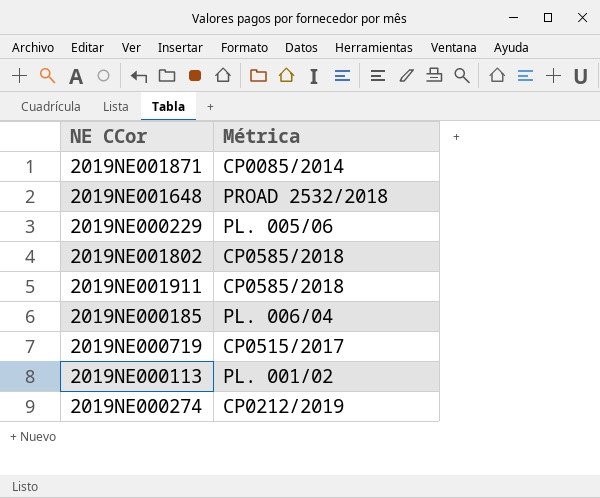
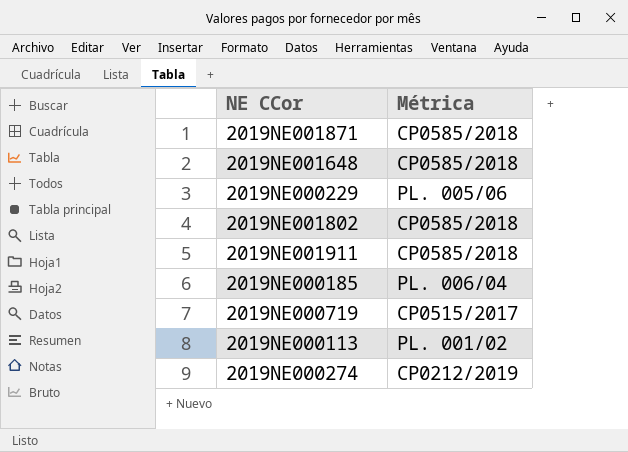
2019NE001871 | Métrica: CP0085/2014 -> CP0585/2018
2019NE001648 | Métrica: PROAD 2532/2018 -> CP0585/2018

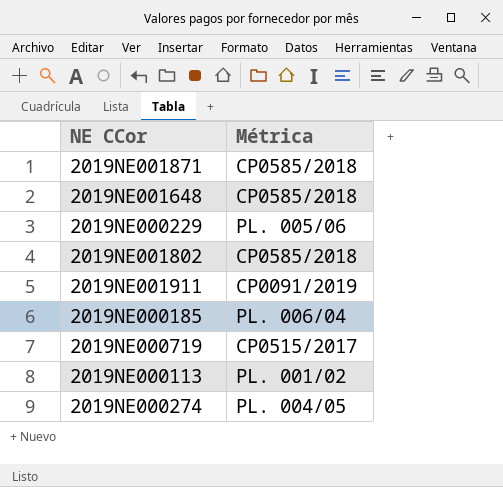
2019NE001911 | Métrica: CP0585/2018 -> CP0091/2019
2019NE000274 | Métrica: CP0212/2019 -> PL. 004/05

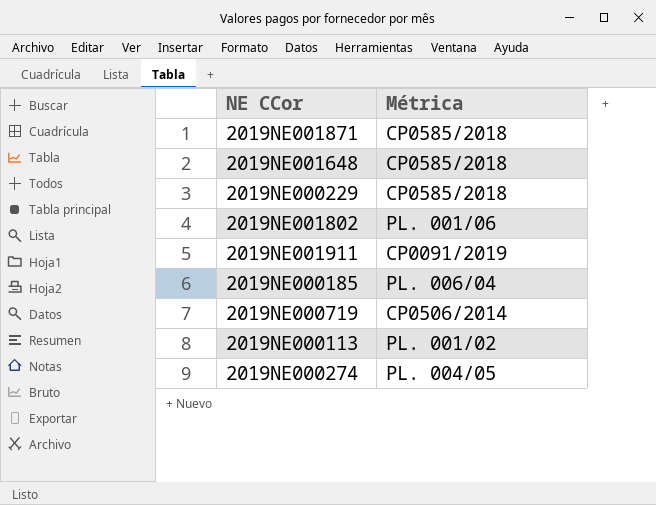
2019NE000229 | Métrica: PL. 005/06 -> CP0585/2018
2019NE001802 | Métrica: CP0585/2018 -> PL. 001/06
2019NE000719 | Métrica: CP0515/2017 -> CP0506/2014

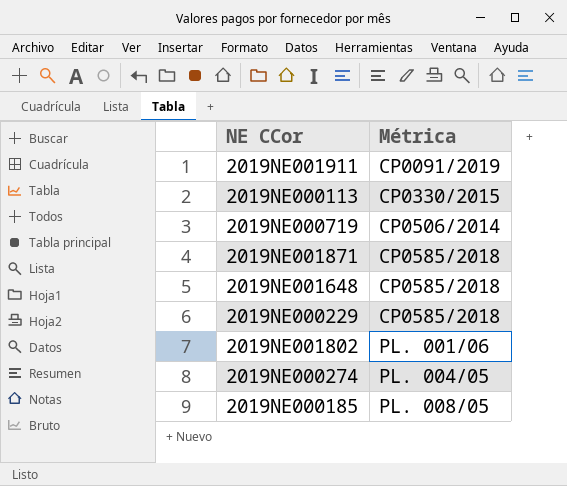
row order: none -> Métrica ascending
2019NE000113 | Métrica: PL. 001/02 -> CP0330/2015
2019NE000185 | Métrica: PL. 006/04 -> PL. 008/05

